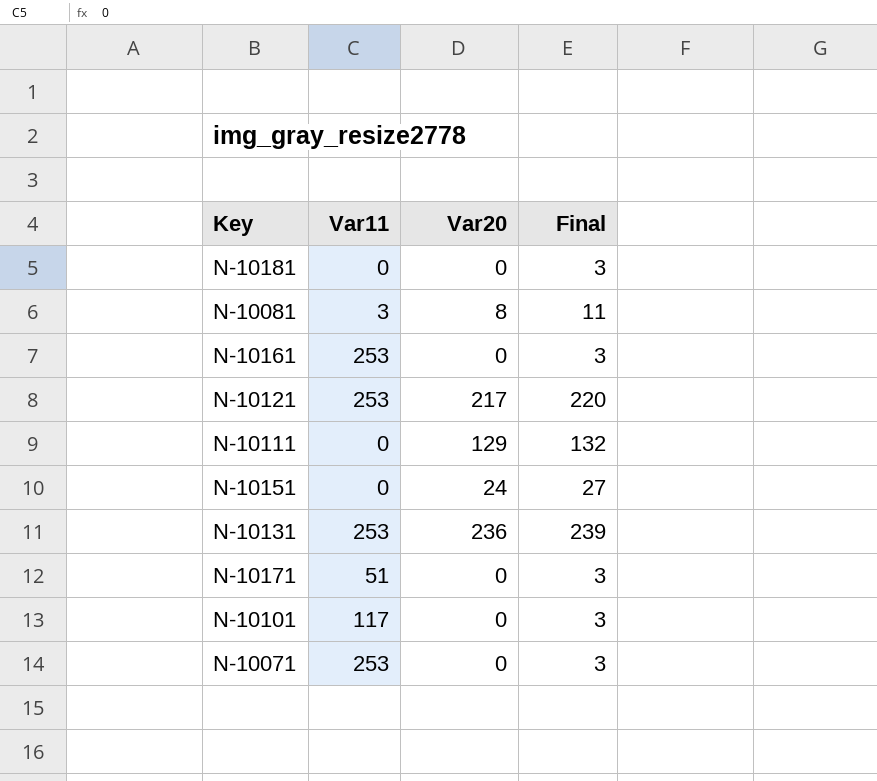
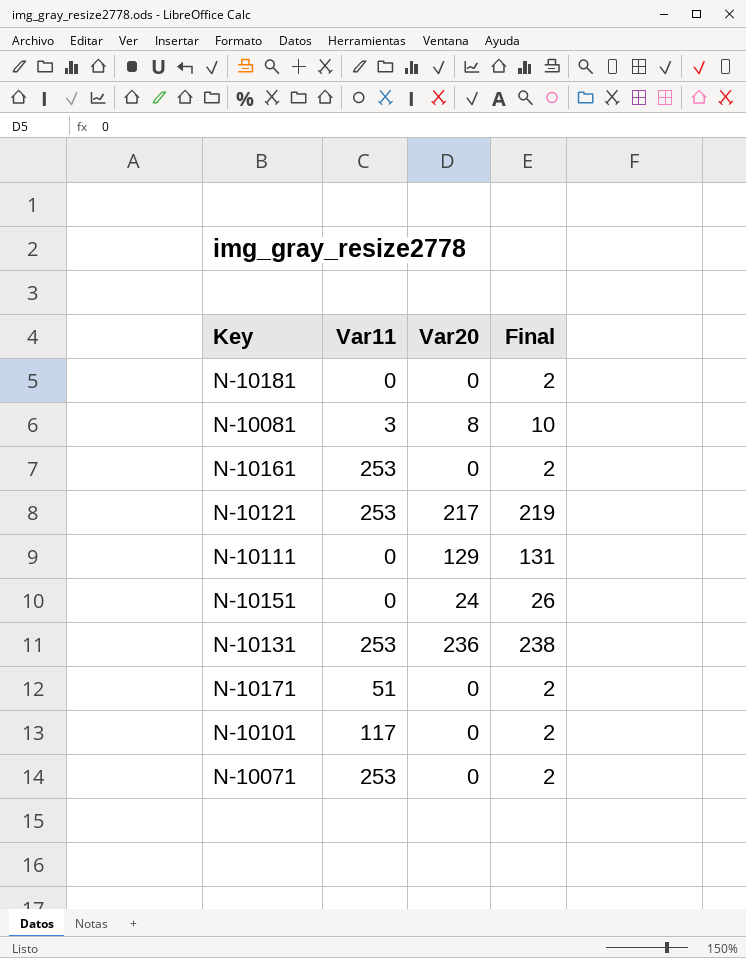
column Final | formula: [Var20] + 3 -> [Var20] + 2

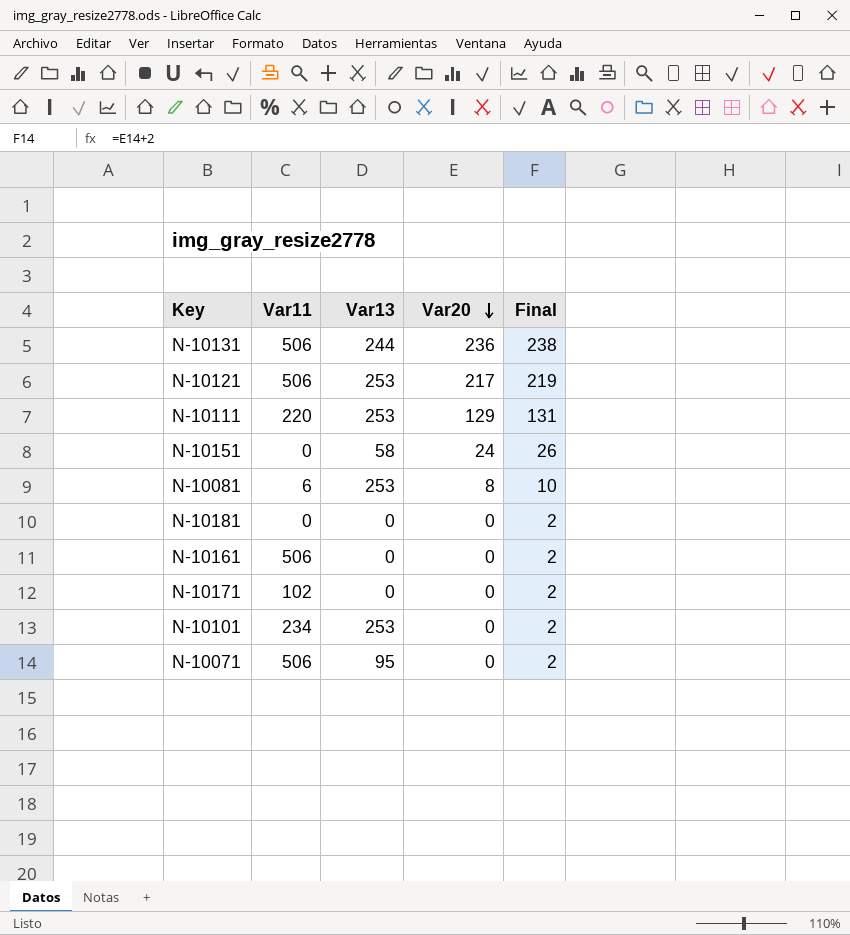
row order: none -> Var20 descending
column Var13 | position: none -> 3
N-10131 | Var11: 253 -> 506
N-10121 | Var11: 253 -> 506
N-10111 | Var11: 0 -> 220
N-10081 | Var11: 3 -> 6
N-10161 | Var11: 253 -> 506
N-10171 | Var11: 51 -> 102
N-10101 | Var11: 117 -> 234
N-10071 | Var11: 253 -> 506

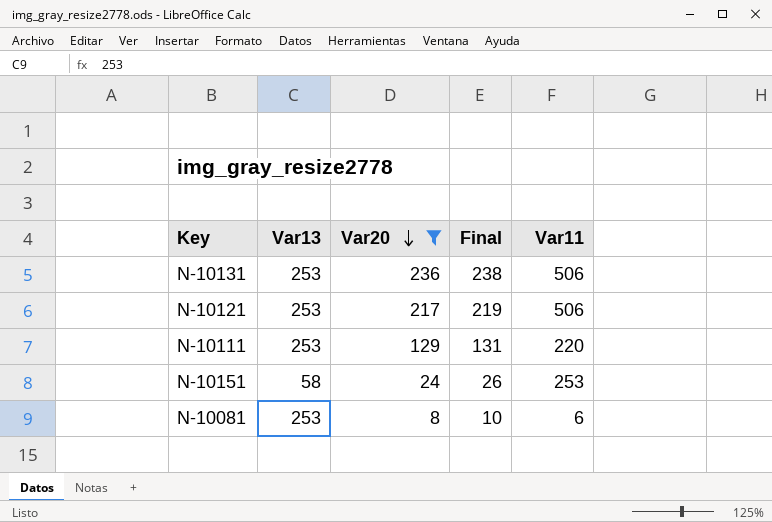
filter: none -> Var20 != 0
column Var11 | position: 2 -> 5
N-10131 | Var13: 244 -> 253
N-10151 | Var11: 0 -> 253

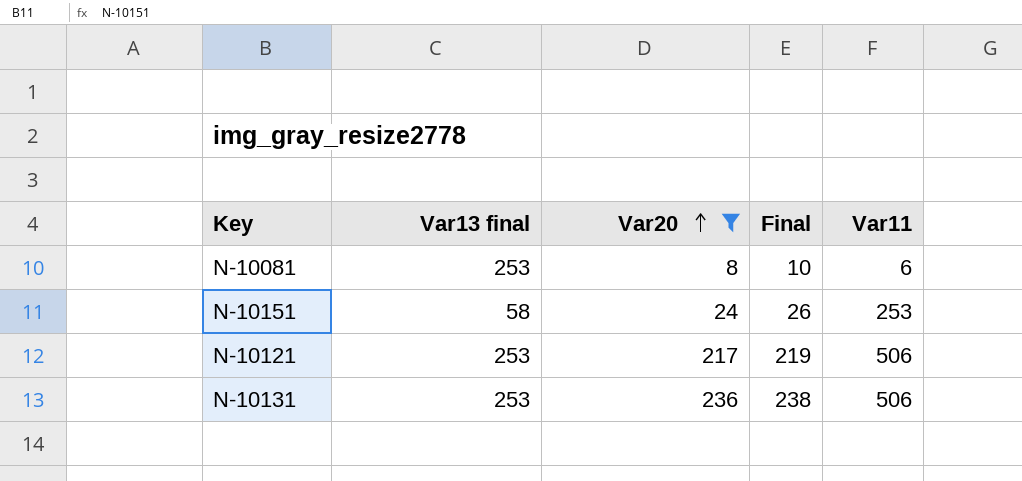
row order: Var20 descending -> Var20 ascending
column name: Var13 -> Var13 final
row N-10111: 253 | 129 | 131 | 220 -> none

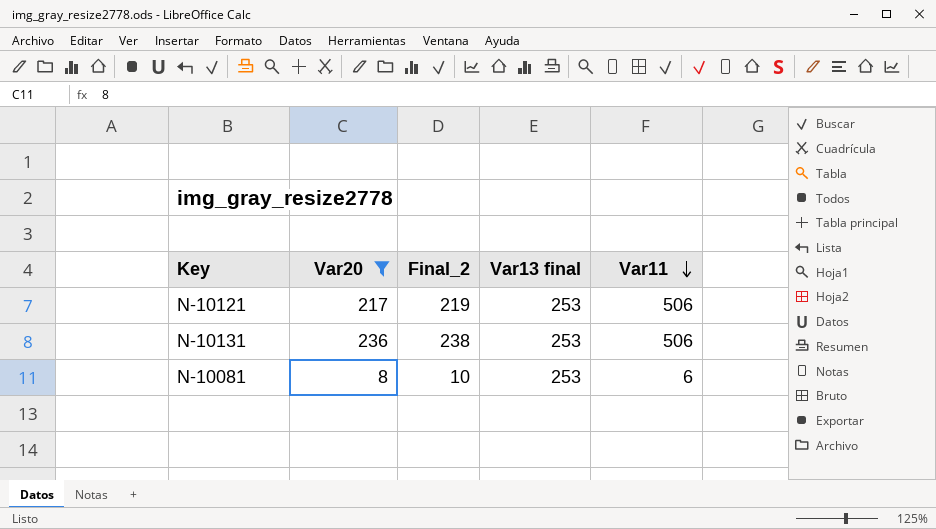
row order: Var20 ascending -> Var11 descending
column name: Final -> Final_2
column Var13 final | position: 2 -> 4
row N-10151: 58 | 24 | 26 | 253 -> none

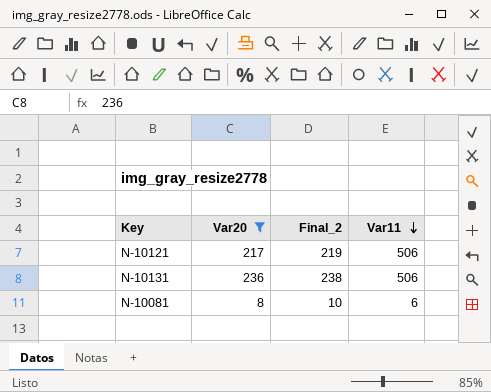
column Var13 final | position: 4 -> none

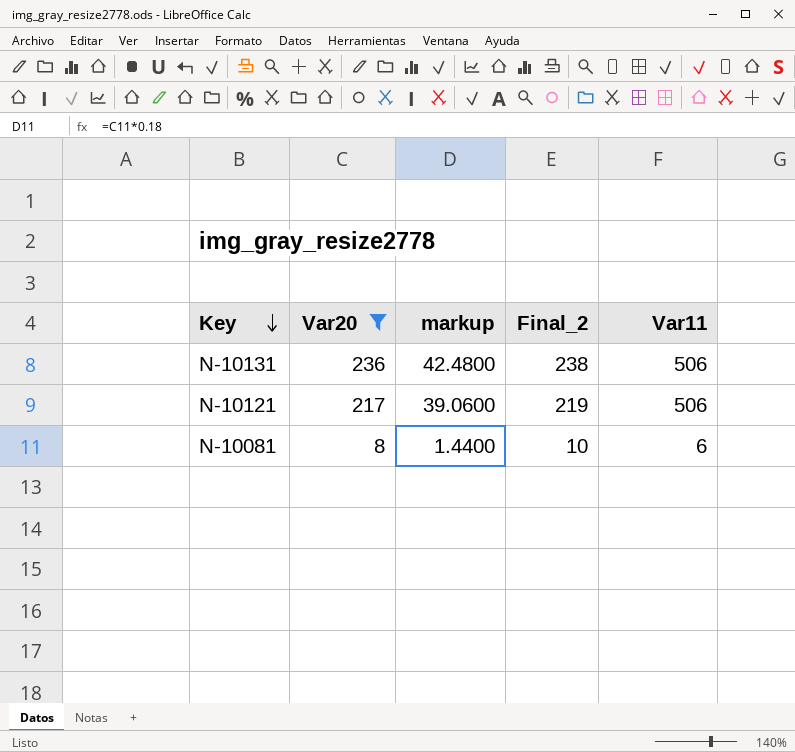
row order: Var11 descending -> Key descending
column markup | formula: none -> [Var20] * 0.18

